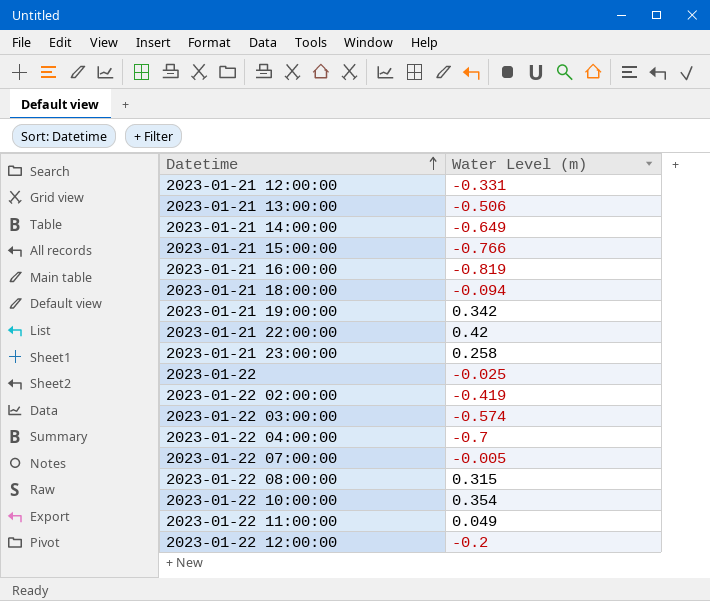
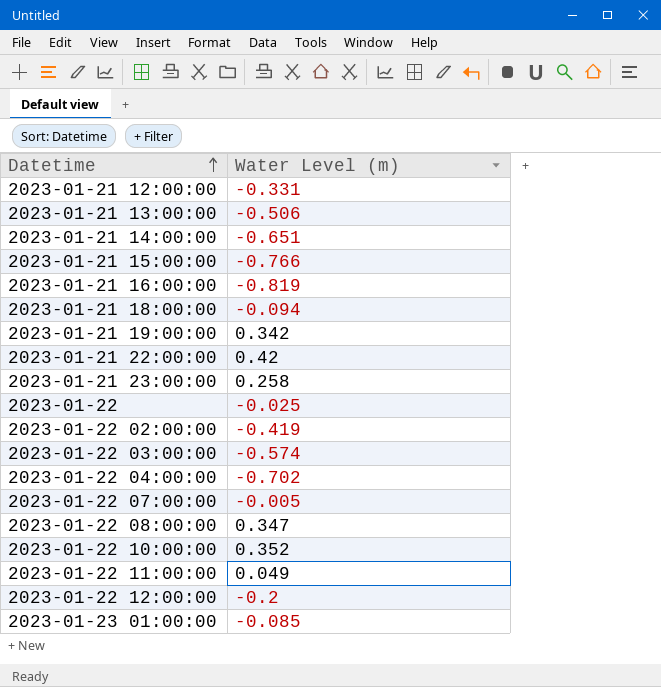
2023-01-21 14:00:00 | Water Level (m): -0.649 -> -0.651
2023-01-22 04:00:00 | Water Level (m): -0.7 -> -0.702
2023-01-22 08:00:00 | Water Level (m): 0.315 -> 0.347
2023-01-22 10:00:00 | Water Level (m): 0.354 -> 0.352
row 2023-01-23 01:00:00: none -> -0.085

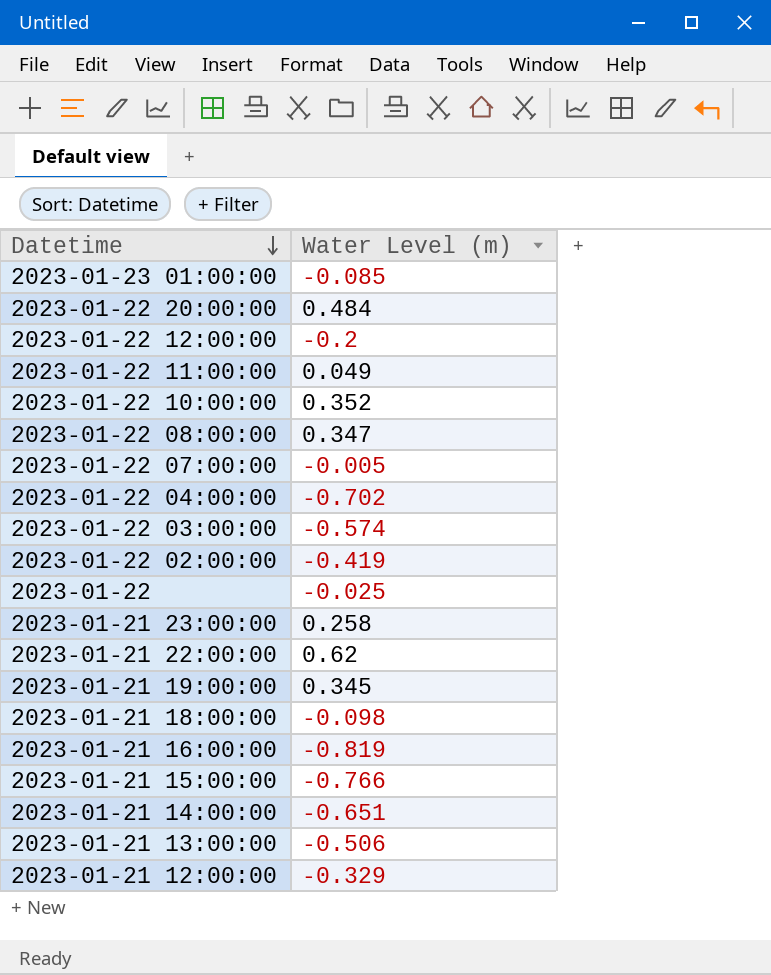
row order: Datetime ascending -> Datetime descending
row 2023-01-22 20:00:00: none -> 0.484
2023-01-21 22:00:00 | Water Level (m): 0.42 -> 0.62
2023-01-21 19:00:00 | Water Level (m): 0.342 -> 0.345
2023-01-21 18:00:00 | Water Level (m): -0.094 -> -0.098
2023-01-21 12:00:00 | Water Level (m): -0.331 -> -0.329

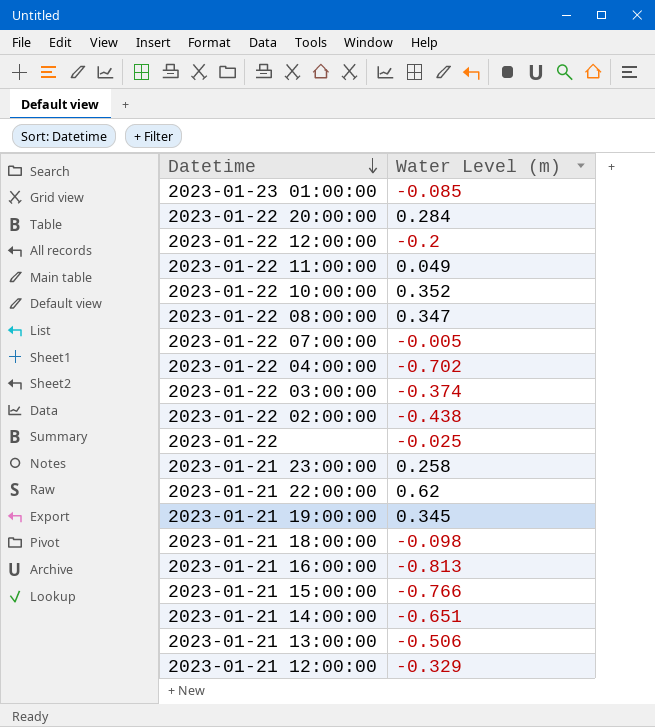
2023-01-22 20:00:00 | Water Level (m): 0.484 -> 0.284
2023-01-22 03:00:00 | Water Level (m): -0.574 -> -0.374
2023-01-22 02:00:00 | Water Level (m): -0.419 -> -0.438
2023-01-21 16:00:00 | Water Level (m): -0.819 -> -0.813

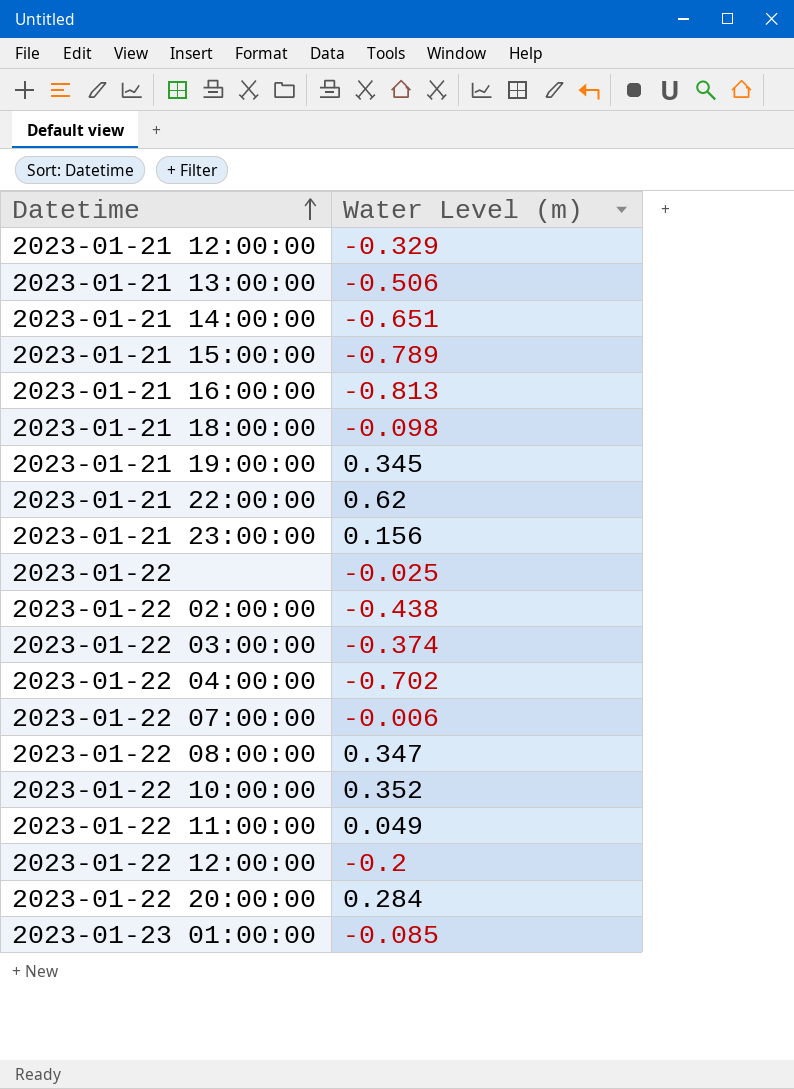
row order: Datetime descending -> Datetime ascending
2023-01-21 15:00:00 | Water Level (m): -0.766 -> -0.789
2023-01-21 23:00:00 | Water Level (m): 0.258 -> 0.156
2023-01-22 07:00:00 | Water Level (m): -0.005 -> -0.006

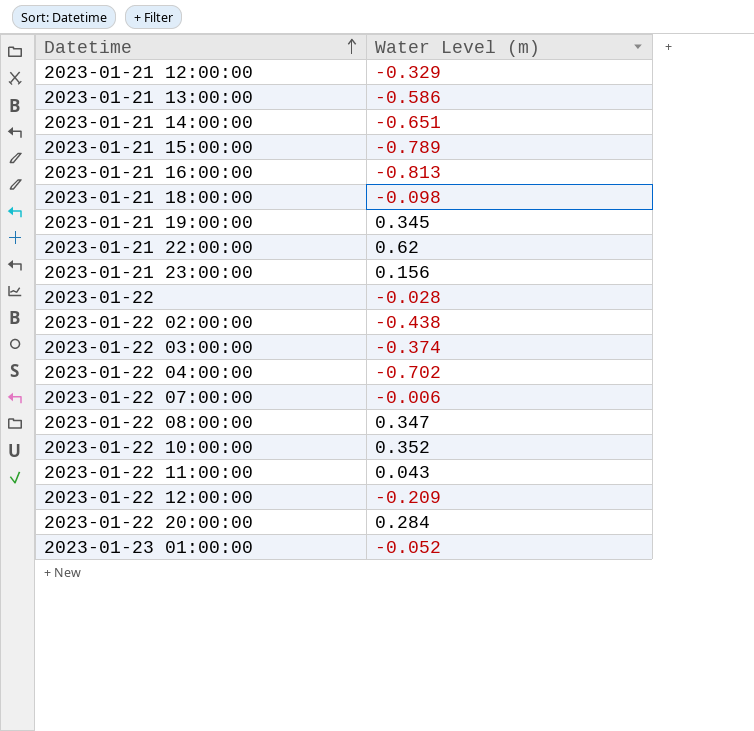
2023-01-21 13:00:00 | Water Level (m): -0.506 -> -0.586
2023-01-22 | Water Level (m): -0.025 -> -0.028
2023-01-22 11:00:00 | Water Level (m): 0.049 -> 0.043
2023-01-22 12:00:00 | Water Level (m): -0.2 -> -0.209
2023-01-23 01:00:00 | Water Level (m): -0.085 -> -0.052

